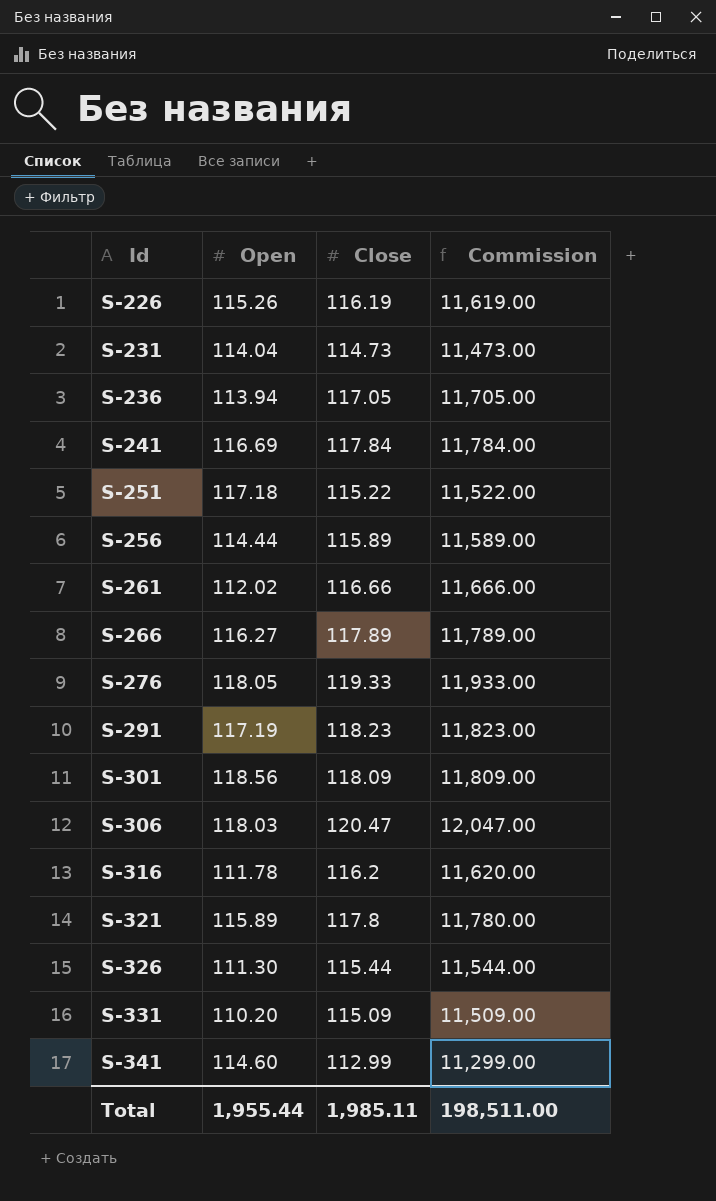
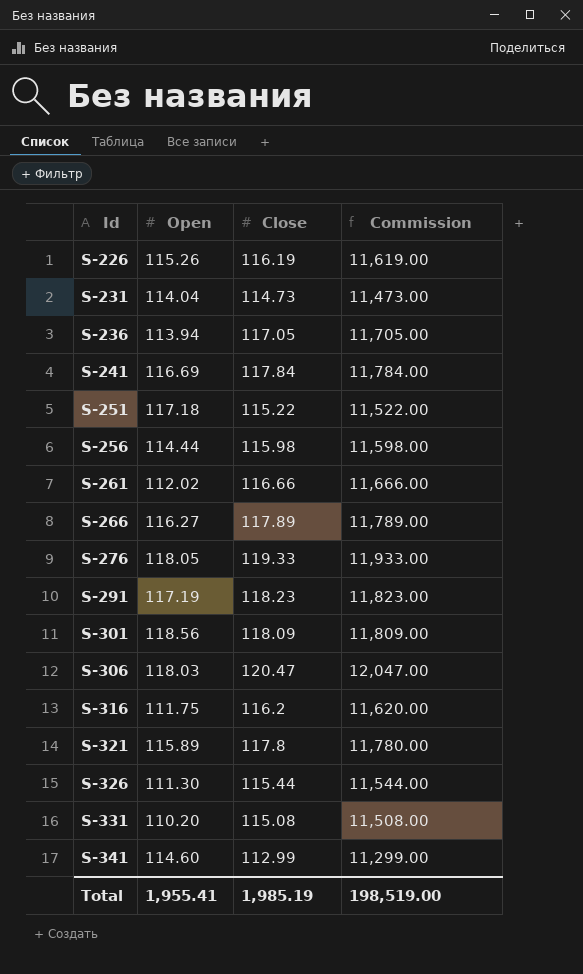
S-256 | Close: 115.89 -> 115.98
S-256 | Commission: 11,589.00 -> 11,598.00
S-316 | Open: 111.78 -> 111.75
S-331 | Close: 115.09 -> 115.08
S-331 | Commission: 11,509.00 -> 11,508.00
Total | Open: 1,955.44 -> 1,955.41
Total | Close: 1,985.11 -> 1,985.19
Total | Commission: 198,511.00 -> 198,519.00

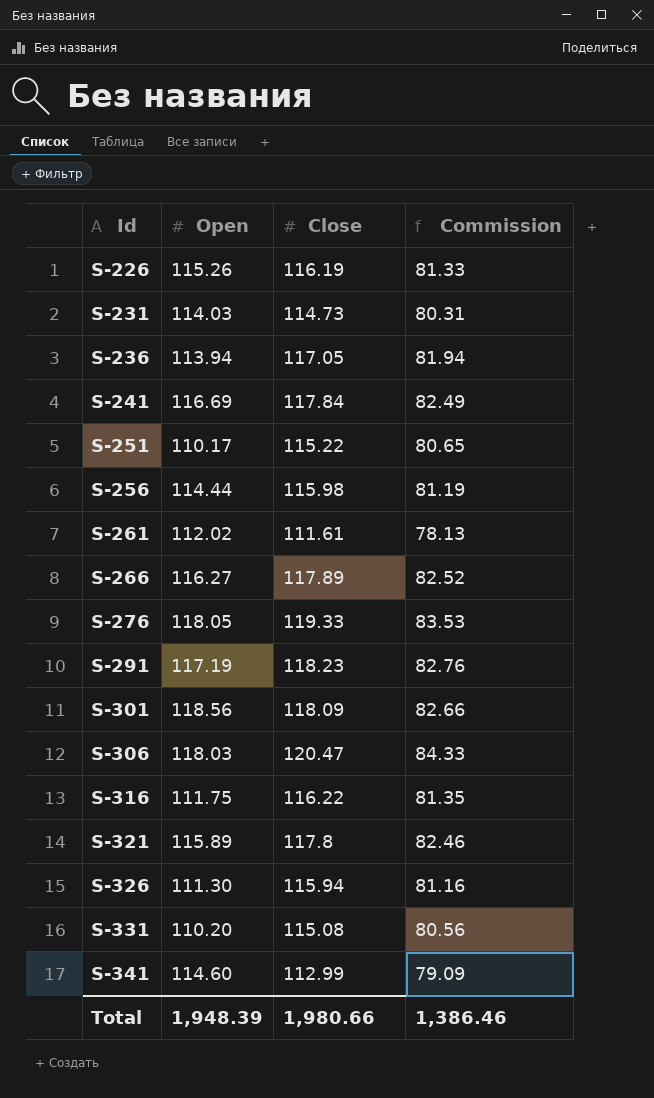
column Commission | formula: [Close] * 100 -> [Close] * 0.7
S-231 | Open: 114.04 -> 114.03
S-251 | Open: 117.18 -> 110.17
S-261 | Close: 116.66 -> 111.61
S-316 | Close: 116.2 -> 116.22
S-326 | Close: 115.44 -> 115.94
Total | Open: 1,955.41 -> 1,948.39
Total | Close: 1,985.19 -> 1,980.66
Total | Commission: 198,519.00 -> 1,386.46

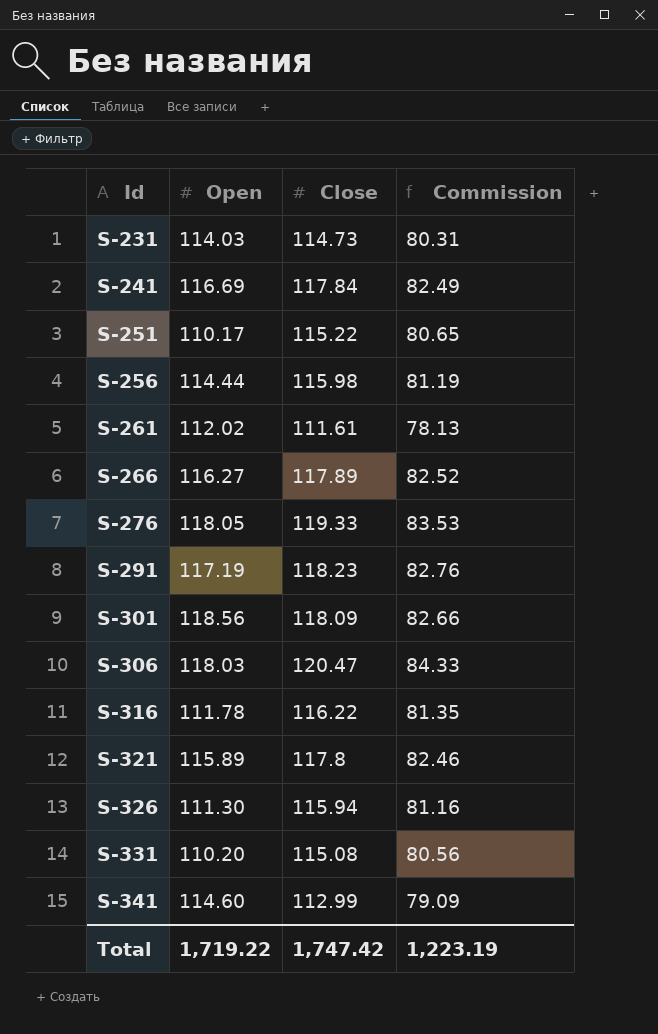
row S-226: 115.26 | 116.19 | 81.33 -> none
row S-236: 113.94 | 117.05 | 81.94 -> none
S-316 | Open: 111.75 -> 111.78
Total | Open: 1,948.39 -> 1,719.22
Total | Close: 1,980.66 -> 1,747.42
Total | Commission: 1,386.46 -> 1,223.19

